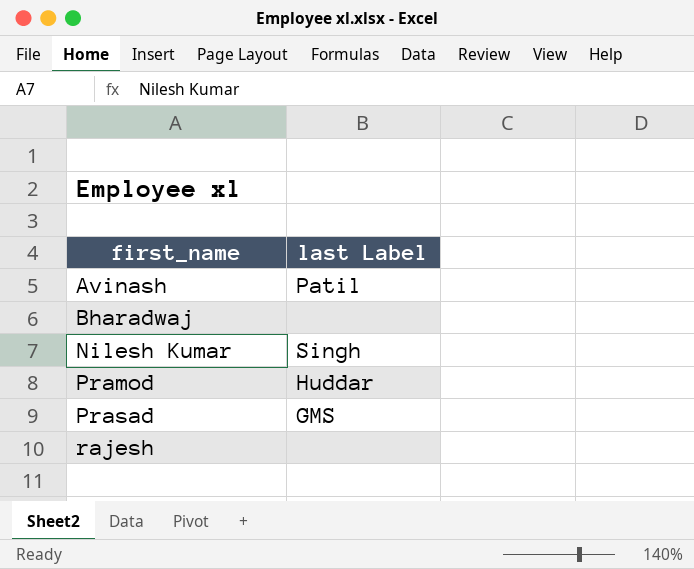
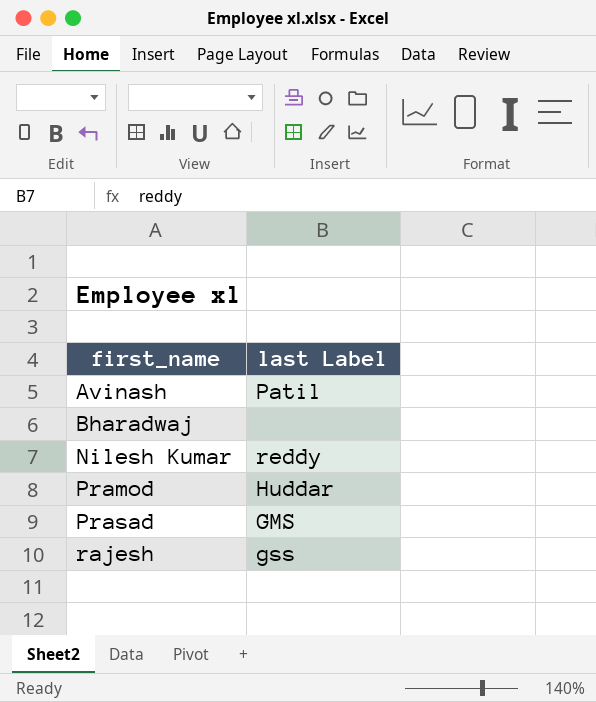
Nilesh Kumar | last Label: Singh -> reddy
rajesh | last Label: none -> gss

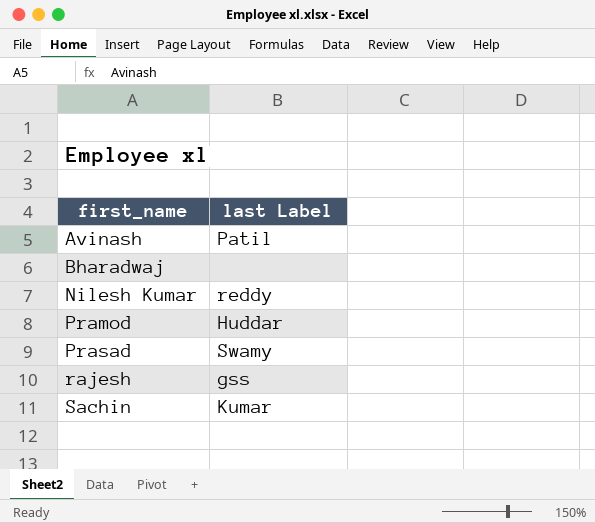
Prasad | last Label: GMS -> Swamy
row Sachin: none -> Kumar

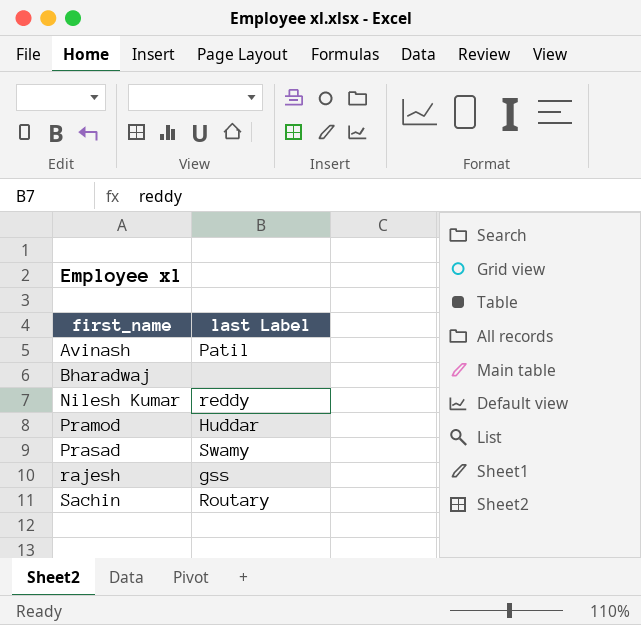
Sachin | last Label: Kumar -> Routary

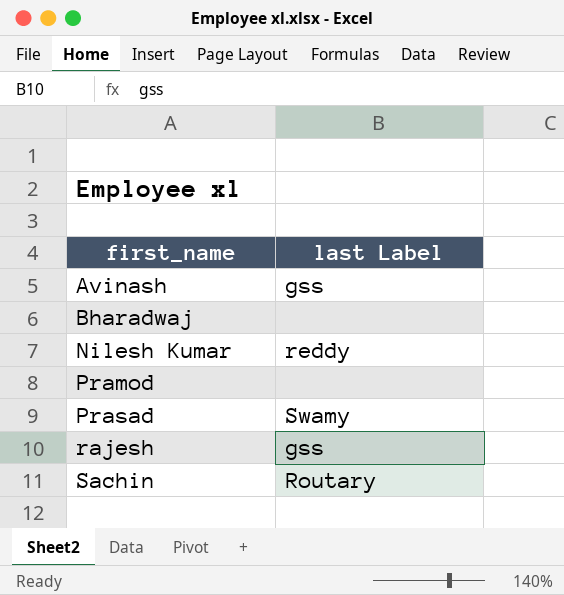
Avinash | last Label: Patil -> gss
Pramod | last Label: Huddar -> none

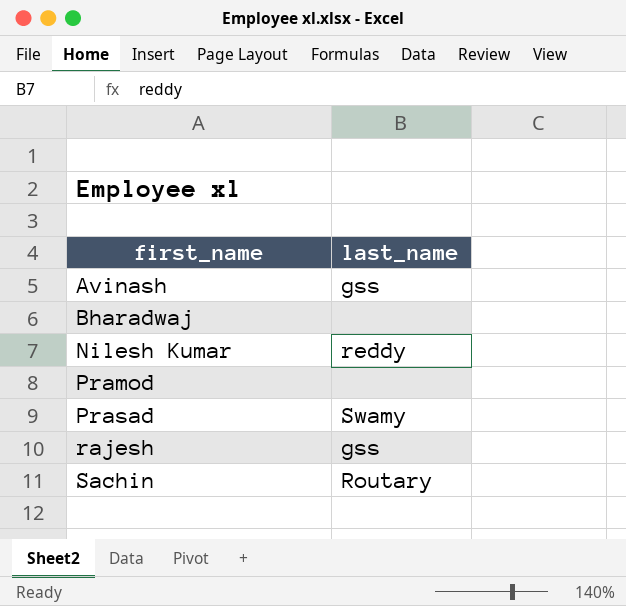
column name: last Label -> last_name

